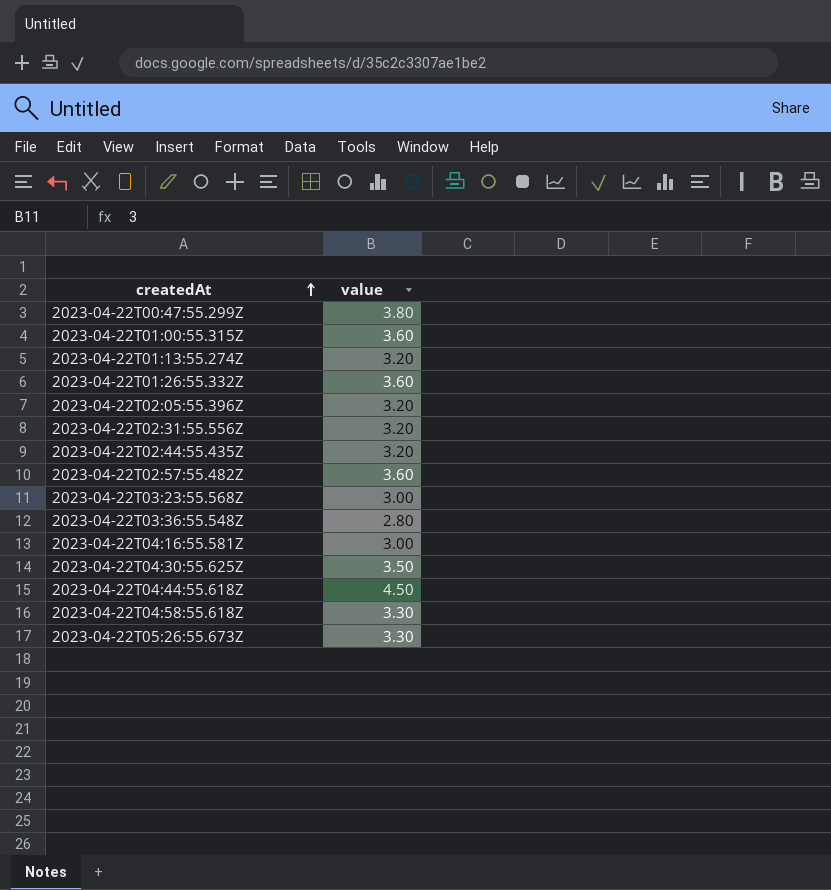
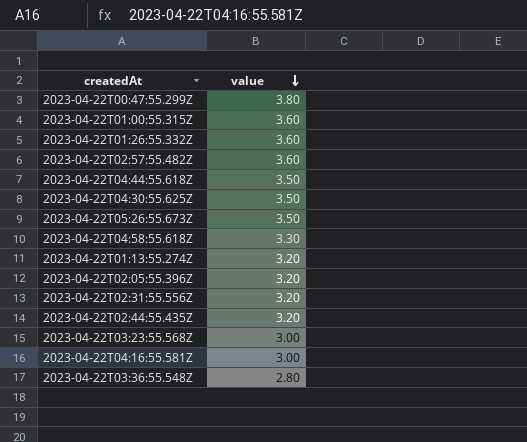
row order: createdAt ascending -> value descending
2023-04-22T04:44:55.618Z | value: 4.50 -> 3.50
2023-04-22T05:26:55.673Z | value: 3.30 -> 3.50

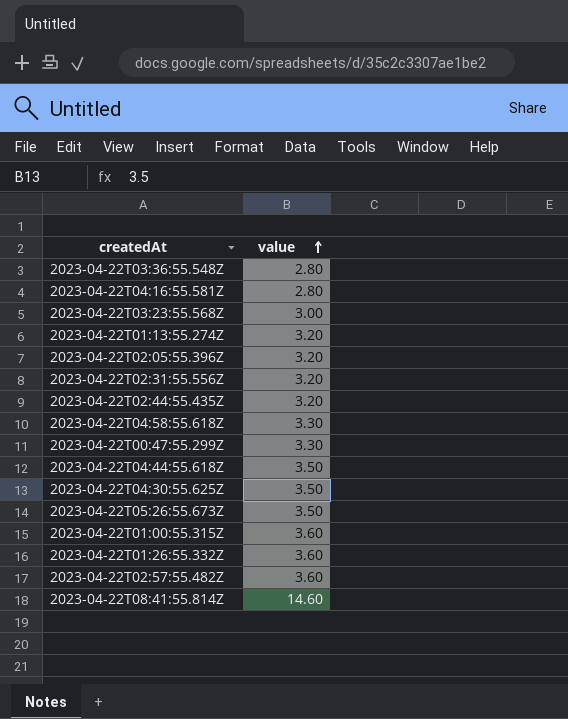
row order: value descending -> value ascending
2023-04-22T04:16:55.581Z | value: 3.00 -> 2.80
2023-04-22T00:47:55.299Z | value: 3.80 -> 3.30
row 2023-04-22T08:41:55.814Z: none -> 14.60

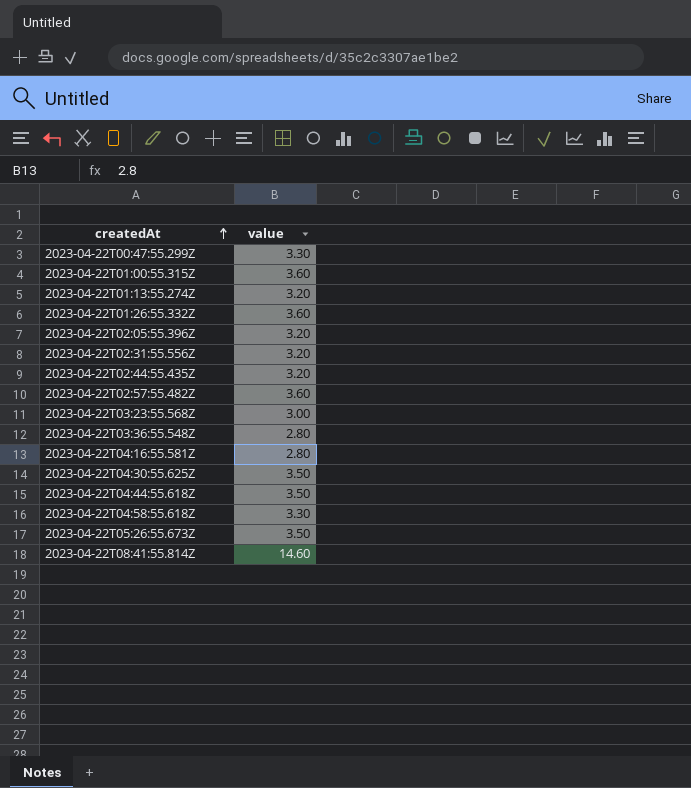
row order: value ascending -> createdAt ascending

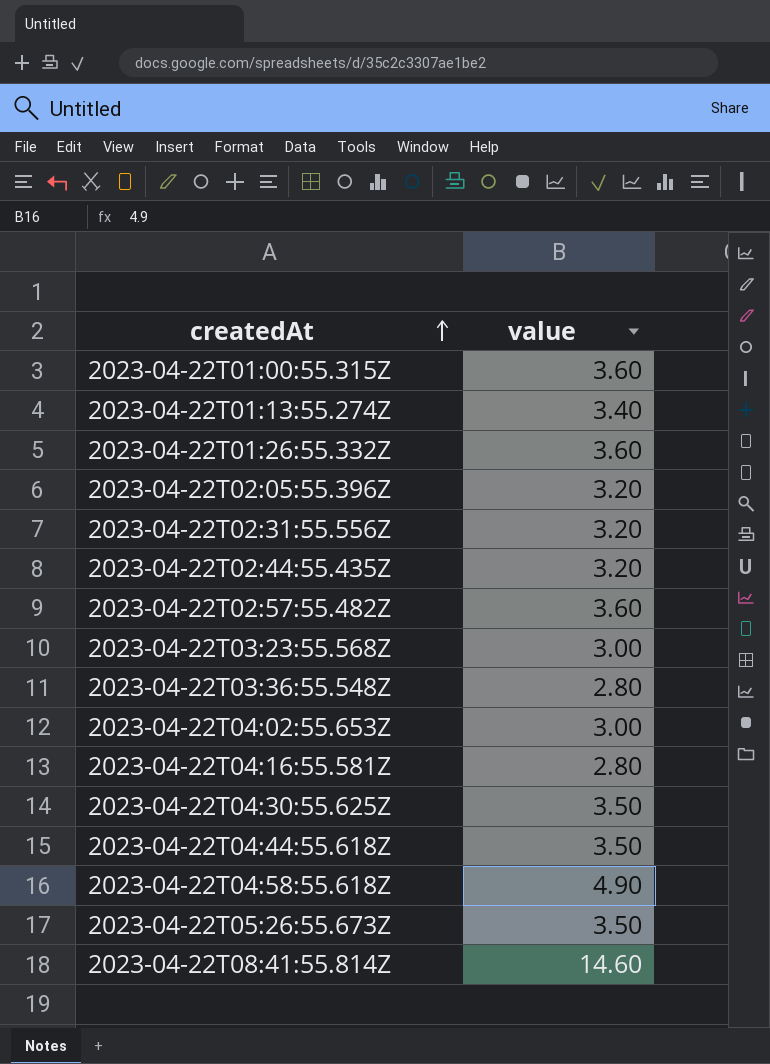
row 2023-04-22T00:47:55.299Z: 3.30 -> none
2023-04-22T01:13:55.274Z | value: 3.20 -> 3.40
row 2023-04-22T04:02:55.653Z: none -> 3.00
2023-04-22T04:58:55.618Z | value: 3.30 -> 4.90

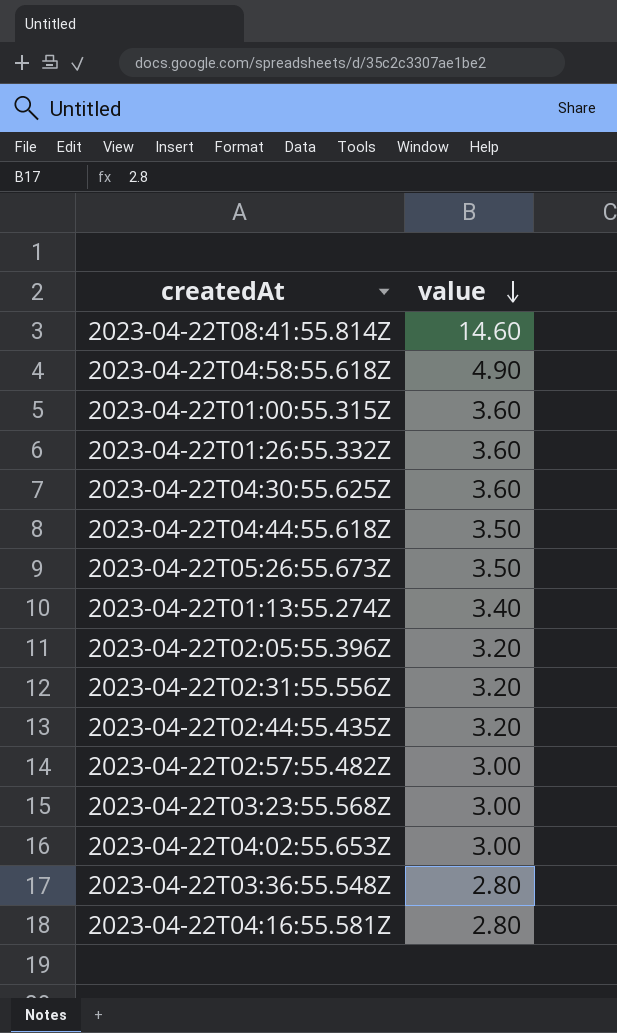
row order: createdAt ascending -> value descending
2023-04-22T04:30:55.625Z | value: 3.50 -> 3.60
2023-04-22T02:57:55.482Z | value: 3.60 -> 3.00

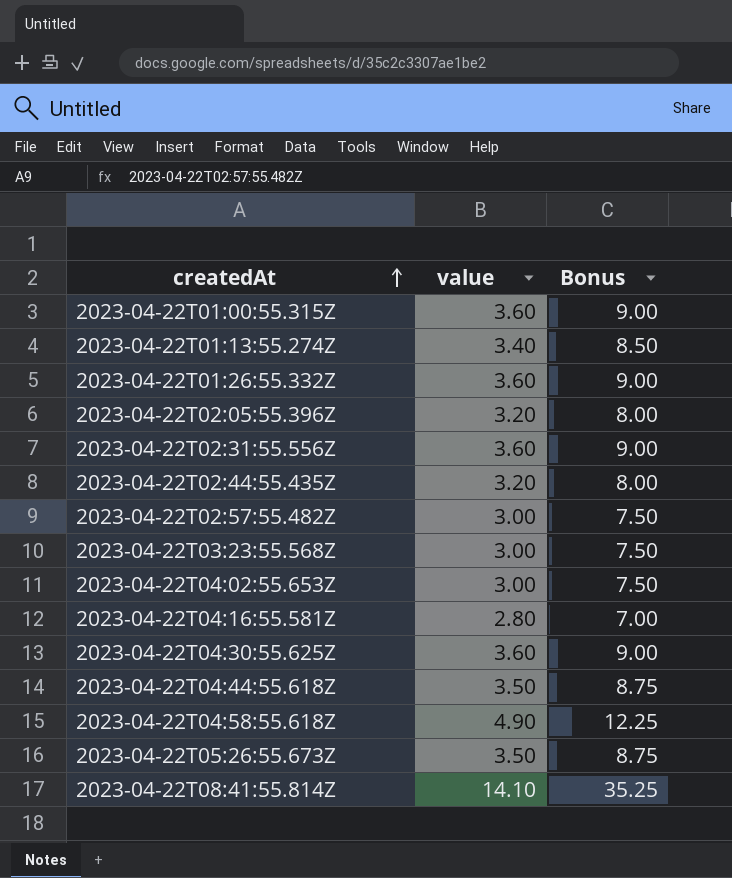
row order: value descending -> createdAt ascending
column Bonus | formula: none -> [value] * 2.5
row 2023-04-22T03:36:55.548Z: 2.80 -> none
2023-04-22T02:31:55.556Z | value: 3.20 -> 3.60
2023-04-22T08:41:55.814Z | value: 14.60 -> 14.10

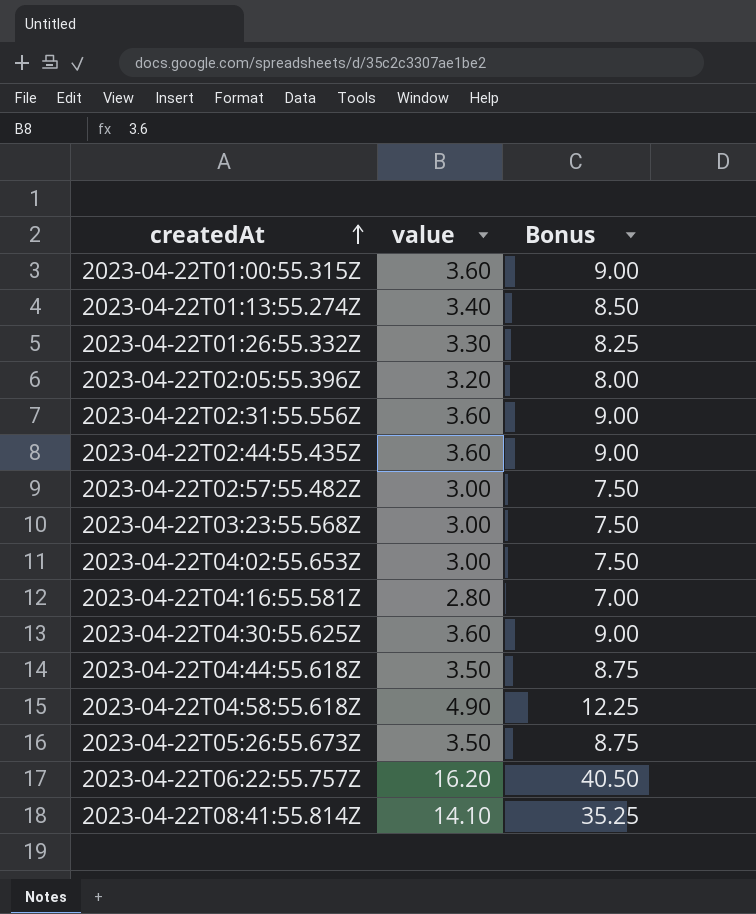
2023-04-22T01:26:55.332Z | value: 3.60 -> 3.30
2023-04-22T01:26:55.332Z | Bonus: 9.00 -> 8.25
2023-04-22T02:44:55.435Z | value: 3.20 -> 3.60
2023-04-22T02:44:55.435Z | Bonus: 8.00 -> 9.00
row 2023-04-22T06:22:55.757Z: none -> 16.20 | 40.50

